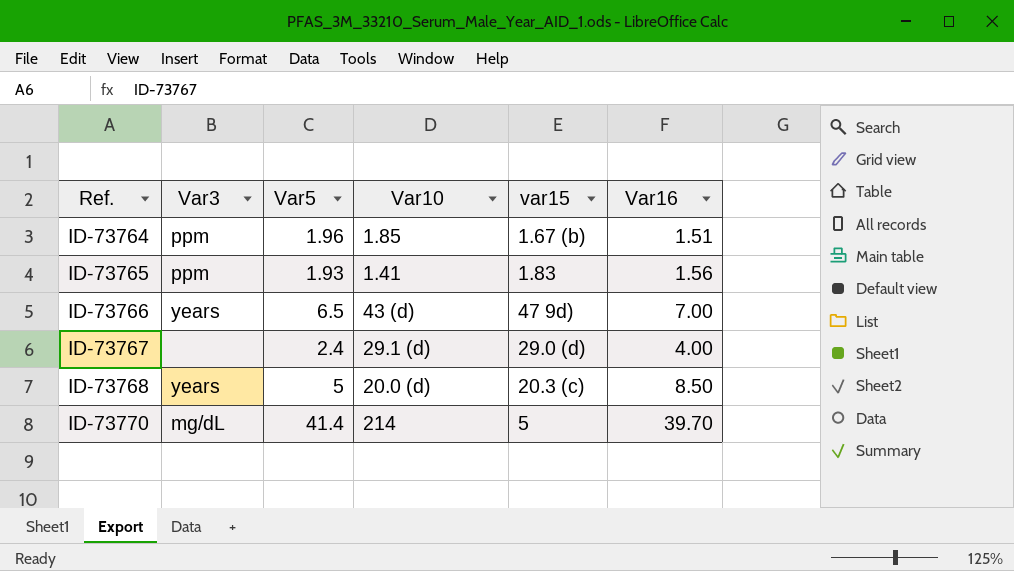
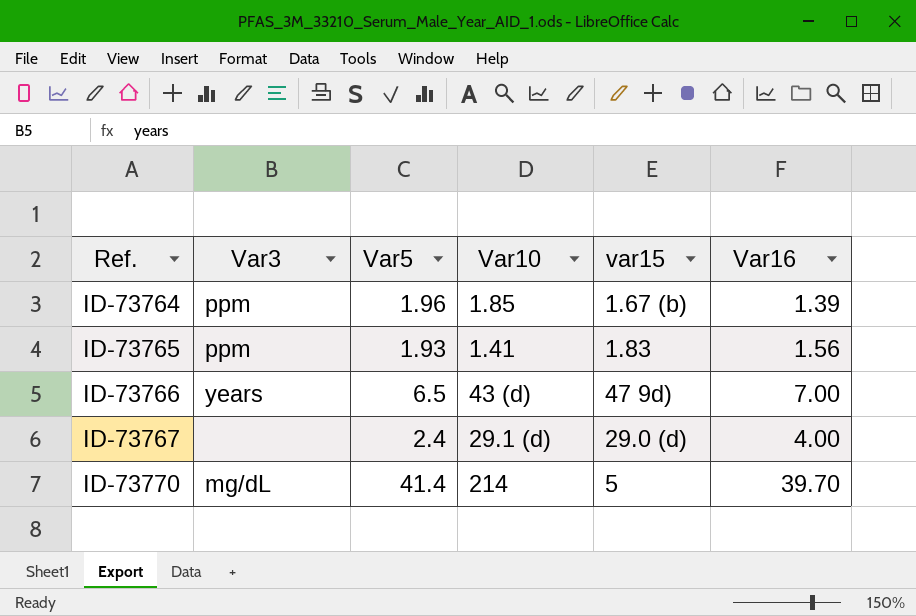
row ID-73768: years | 5 | 20.0 (d) | 20.3 (c) | 8.50 -> none
ID-73764 | Var16: 1.51 -> 1.39

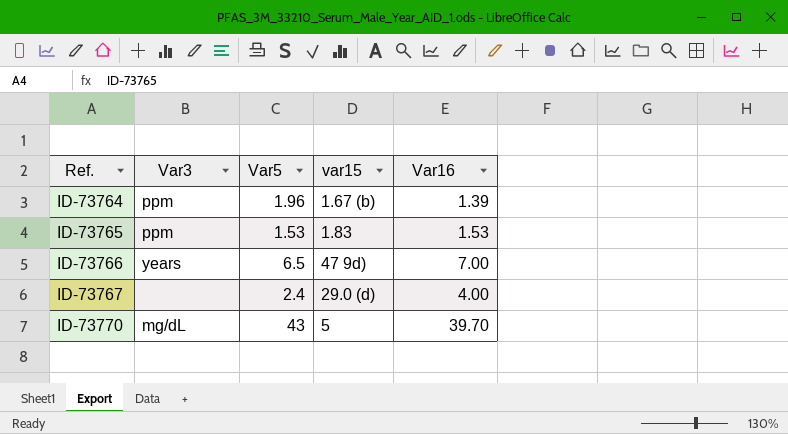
column Var10 | position: 4 -> none
ID-73765 | Var5: 1.93 -> 1.53
ID-73765 | Var16: 1.56 -> 1.53
ID-73770 | Var5: 41.4 -> 43

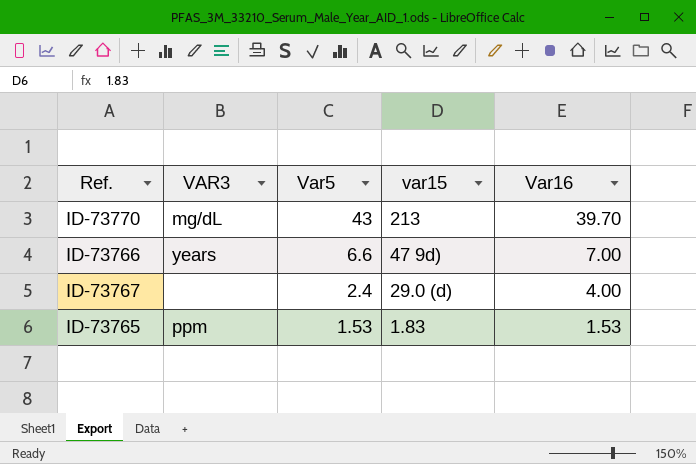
row order: Ref. ascending -> Var5 descending
column name: Var3 -> VAR3
row ID-73764: ppm | 1.96 | 1.67 (b) | 1.39 -> none
ID-73770 | var15: 5 -> 213
ID-73766 | Var5: 6.5 -> 6.6

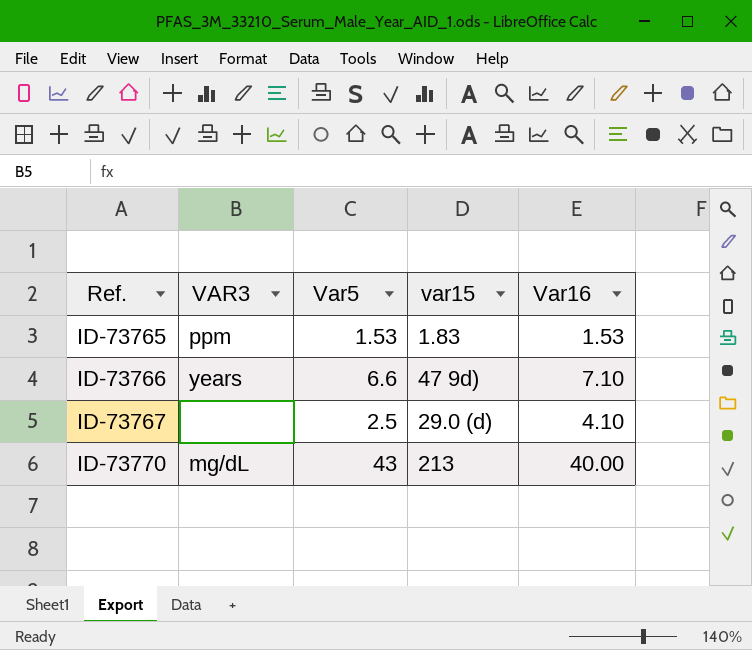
row order: Var5 descending -> Ref. ascending
ID-73766 | Var16: 7.00 -> 7.10
ID-73767 | Var5: 2.4 -> 2.5
ID-73767 | Var16: 4.00 -> 4.10
ID-73770 | Var16: 39.70 -> 40.00

